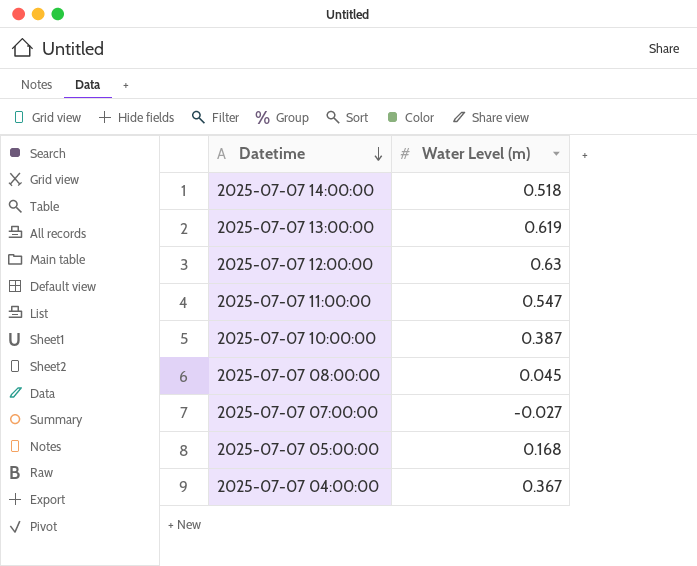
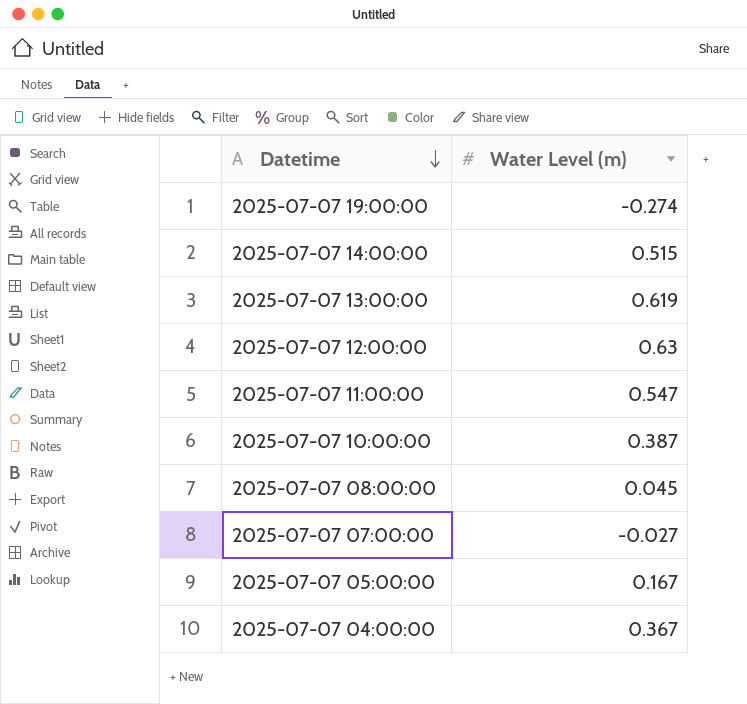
row 2025-07-07 19:00:00: none -> -0.274
2025-07-07 14:00:00 | Water Level (m): 0.518 -> 0.515
2025-07-07 05:00:00 | Water Level (m): 0.168 -> 0.167

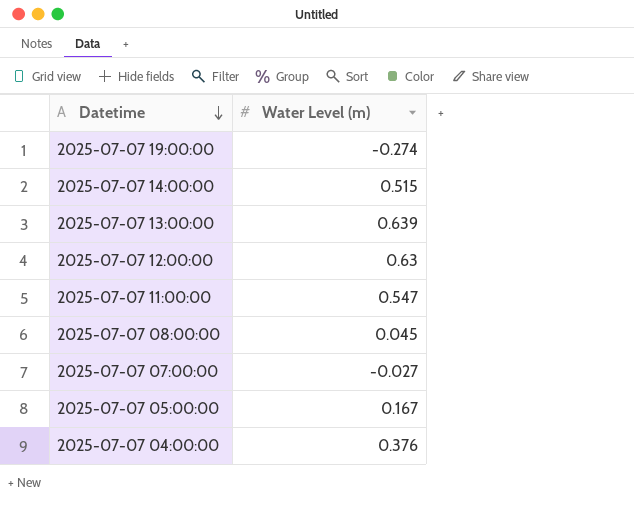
row 2025-07-07 10:00:00: 0.387 -> none
2025-07-07 13:00:00 | Water Level (m): 0.619 -> 0.639
2025-07-07 04:00:00 | Water Level (m): 0.367 -> 0.376

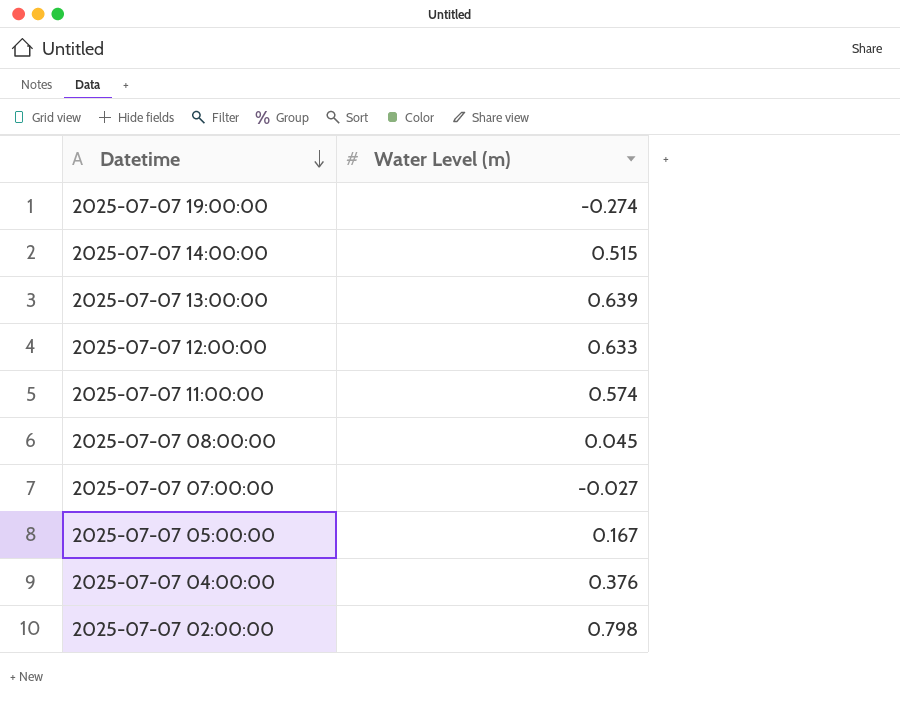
2025-07-07 12:00:00 | Water Level (m): 0.63 -> 0.633
2025-07-07 11:00:00 | Water Level (m): 0.547 -> 0.574
row 2025-07-07 02:00:00: none -> 0.798

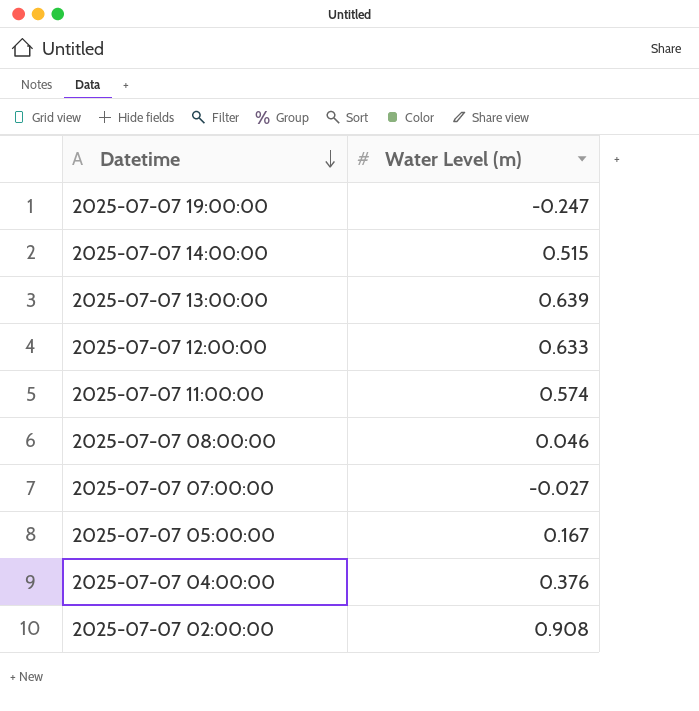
2025-07-07 19:00:00 | Water Level (m): -0.274 -> -0.247
2025-07-07 08:00:00 | Water Level (m): 0.045 -> 0.046
2025-07-07 02:00:00 | Water Level (m): 0.798 -> 0.908

